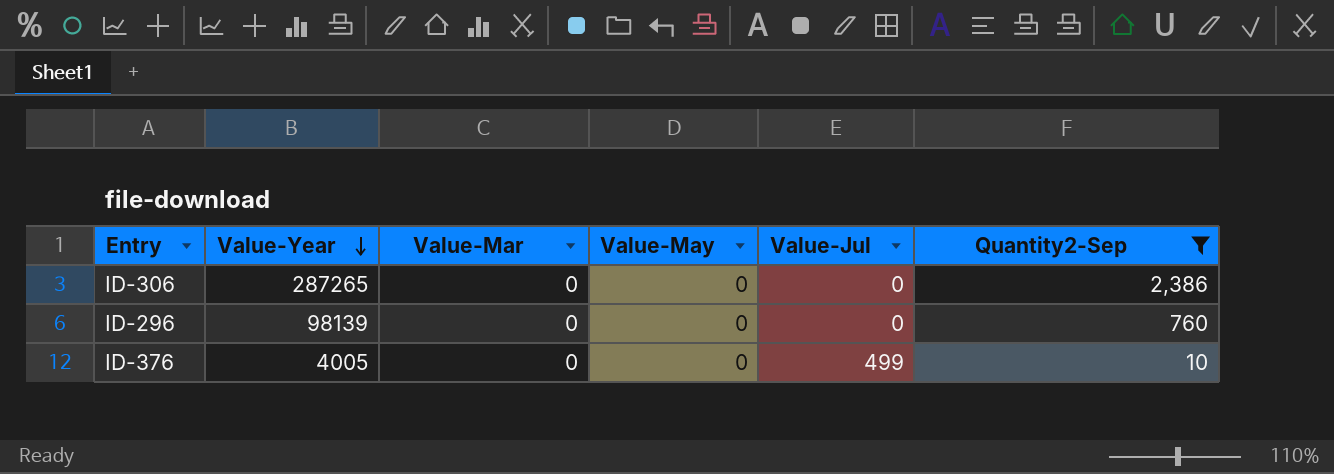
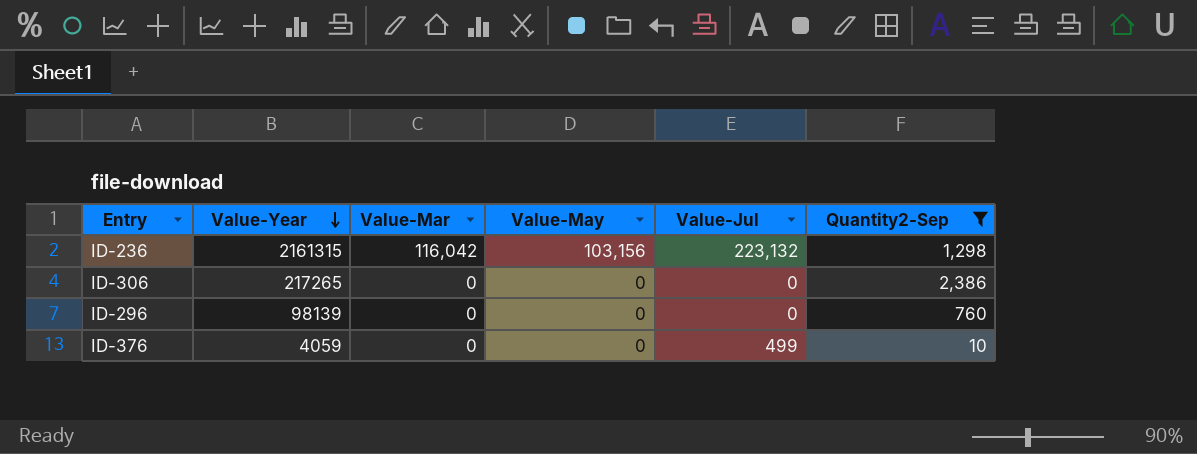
row ID-236: none -> 2161315 | 116,042 | 103,156 | 223,132 | 1,298
ID-306 | Value-Year: 287265 -> 217265
ID-376 | Value-Year: 4005 -> 4059

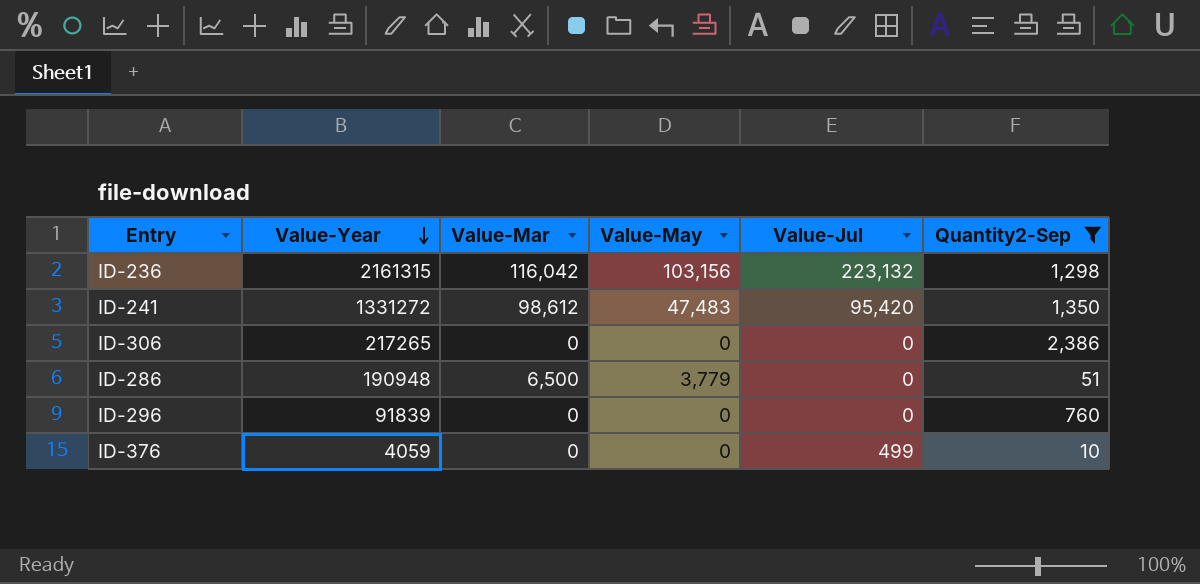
row ID-241: none -> 1331272 | 98,612 | 47,483 | 95,420 | 1,350
row ID-286: none -> 190948 | 6,500 | 3,779 | 0 | 51
ID-296 | Value-Year: 98139 -> 91839

